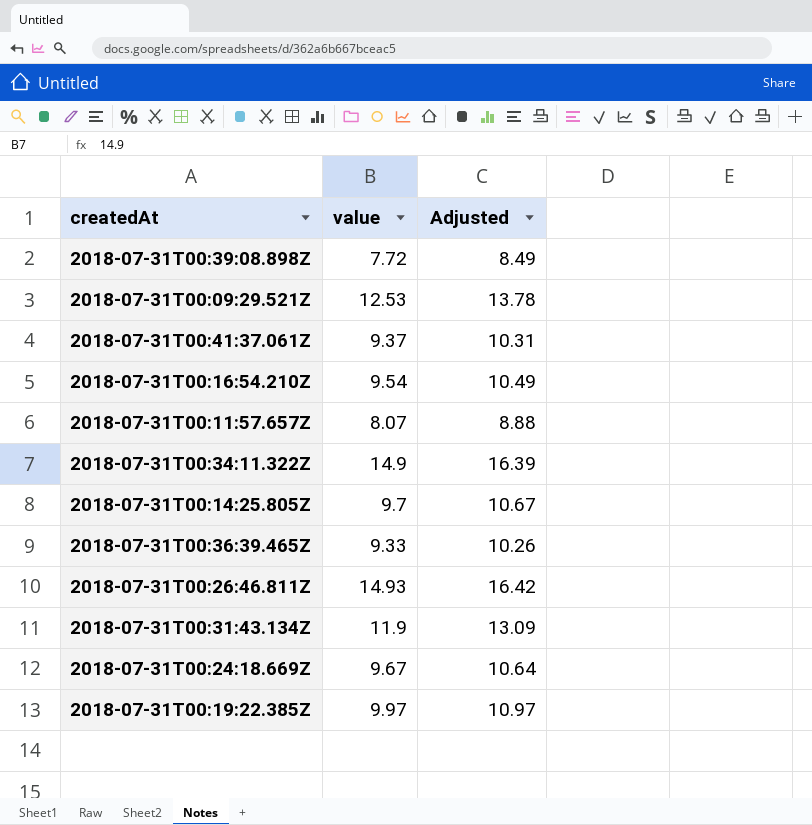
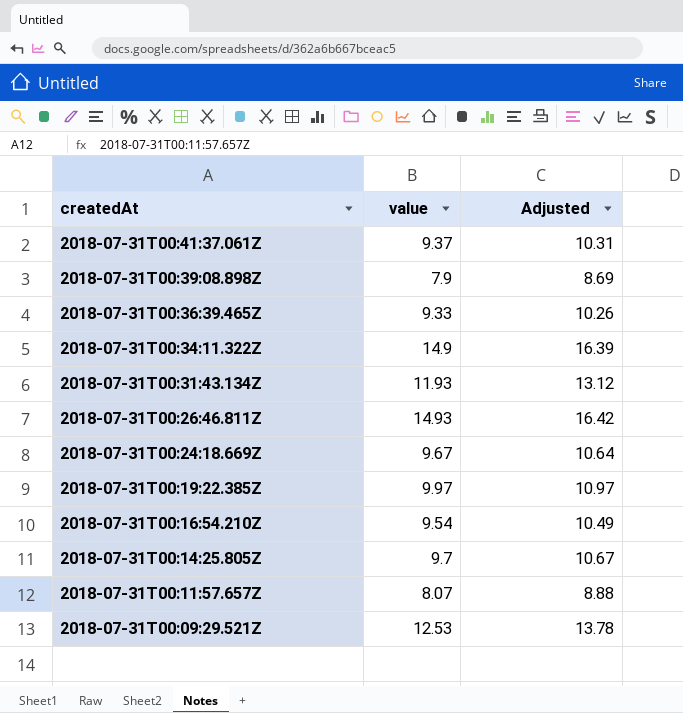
row order: none -> createdAt descending
2018-07-31T00:39:08.898Z | value: 7.72 -> 7.9
2018-07-31T00:39:08.898Z | Adjusted: 8.49 -> 8.69
2018-07-31T00:31:43.134Z | value: 11.9 -> 11.93
2018-07-31T00:31:43.134Z | Adjusted: 13.09 -> 13.12

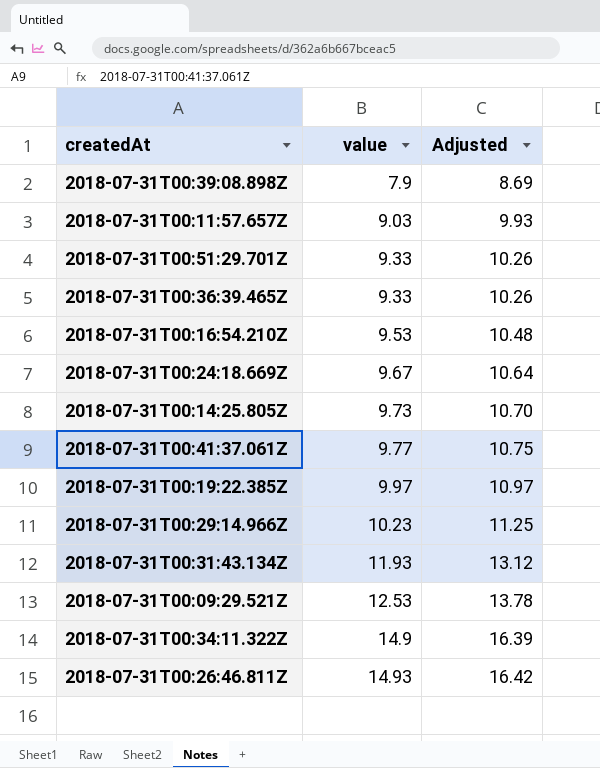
row order: createdAt descending -> value ascending
2018-07-31T00:11:57.657Z | value: 8.07 -> 9.03
2018-07-31T00:11:57.657Z | Adjusted: 8.88 -> 9.93
row 2018-07-31T00:51:29.701Z: none -> 9.33 | 10.26
2018-07-31T00:16:54.210Z | value: 9.54 -> 9.53
2018-07-31T00:16:54.210Z | Adjusted: 10.49 -> 10.48
2018-07-31T00:14:25.805Z | value: 9.7 -> 9.73
2018-07-31T00:14:25.805Z | Adjusted: 10.67 -> 10.70
2018-07-31T00:41:37.061Z | value: 9.37 -> 9.77
2018-07-31T00:41:37.061Z | Adjusted: 10.31 -> 10.75
row 2018-07-31T00:29:14.966Z: none -> 10.23 | 11.25

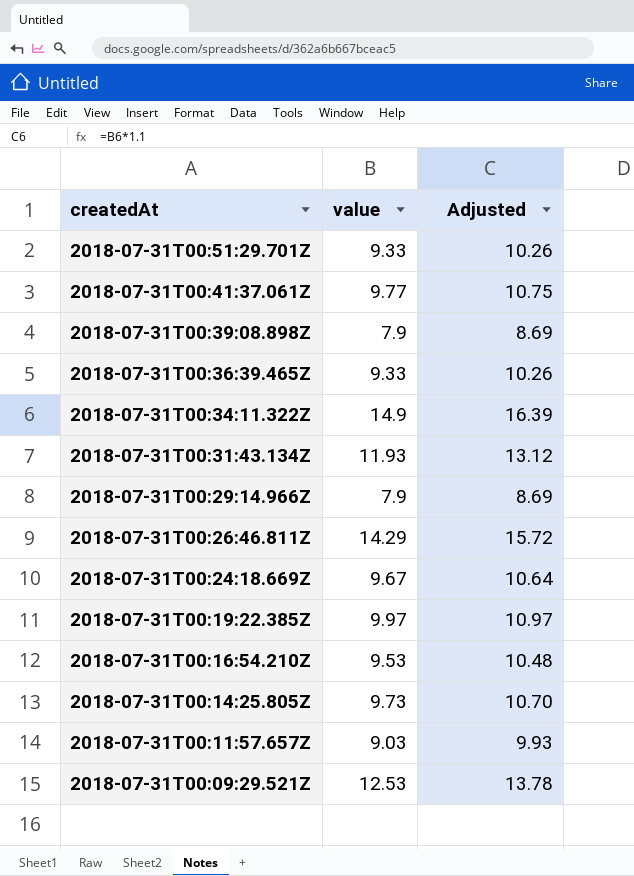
row order: value ascending -> createdAt descending
2018-07-31T00:29:14.966Z | value: 10.23 -> 7.9
2018-07-31T00:29:14.966Z | Adjusted: 11.25 -> 8.69
2018-07-31T00:26:46.811Z | value: 14.93 -> 14.29
2018-07-31T00:26:46.811Z | Adjusted: 16.42 -> 15.72

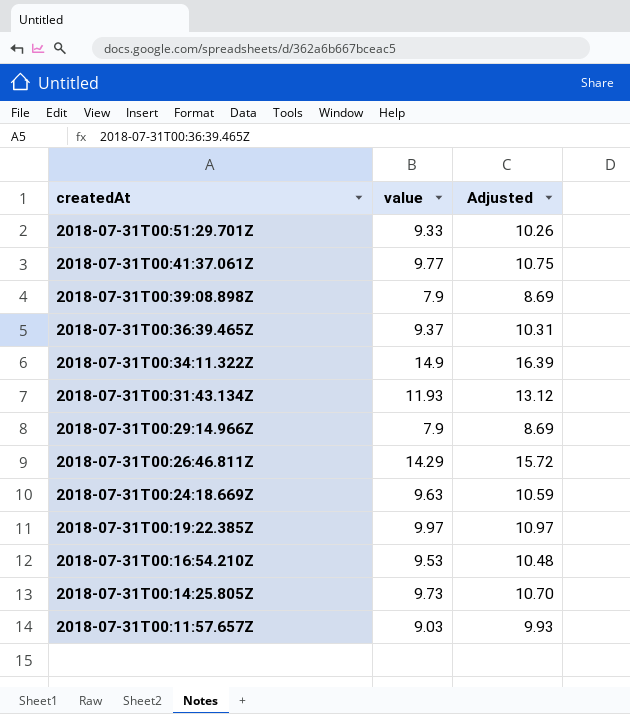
row 2018-07-31T00:09:29.521Z: 12.53 | 13.78 -> none
2018-07-31T00:36:39.465Z | value: 9.33 -> 9.37
2018-07-31T00:36:39.465Z | Adjusted: 10.26 -> 10.31
2018-07-31T00:24:18.669Z | value: 9.67 -> 9.63
2018-07-31T00:24:18.669Z | Adjusted: 10.64 -> 10.59

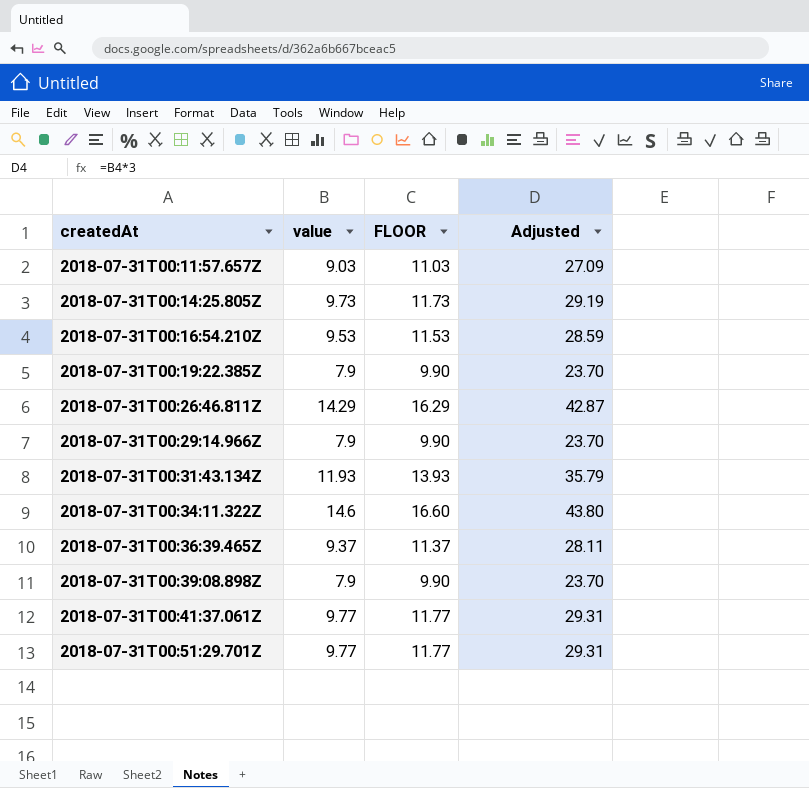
row order: createdAt descending -> createdAt ascending
column FLOOR | formula: none -> [value] + 2
column Adjusted | formula: [value] * 1.1 -> [value] * 3
row 2018-07-31T00:24:18.669Z: 9.63 | 10.59 -> none
2018-07-31T00:19:22.385Z | value: 9.97 -> 7.9
2018-07-31T00:34:11.322Z | value: 14.9 -> 14.6
2018-07-31T00:51:29.701Z | value: 9.33 -> 9.77

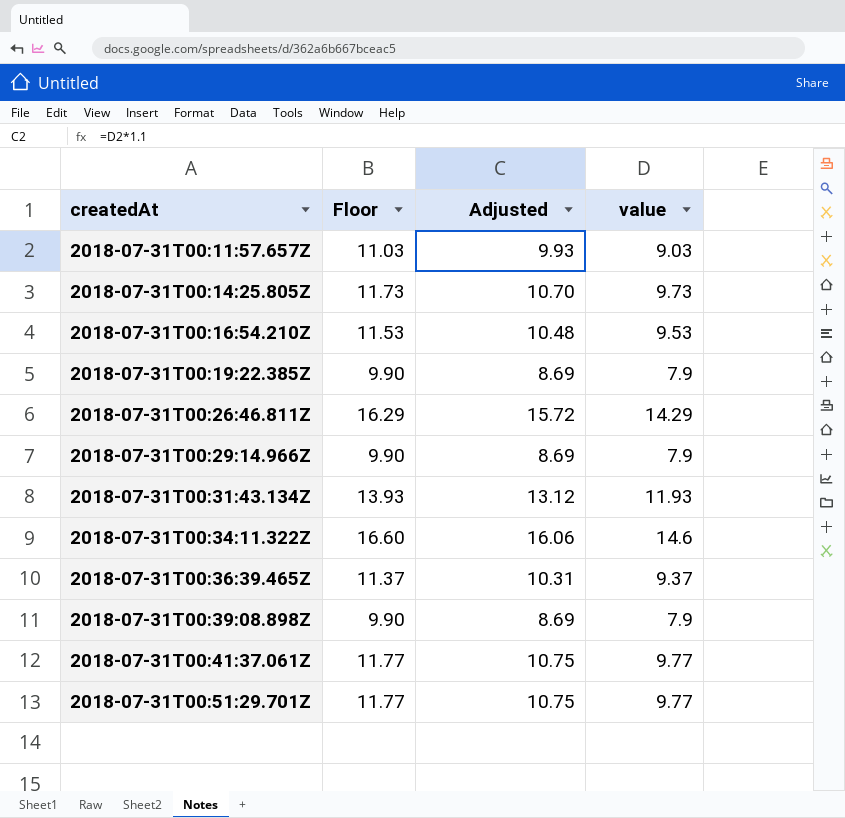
column name: FLOOR -> Floor
column Adjusted | formula: [value] * 3 -> [value] * 1.1
column value | position: 2 -> 4

